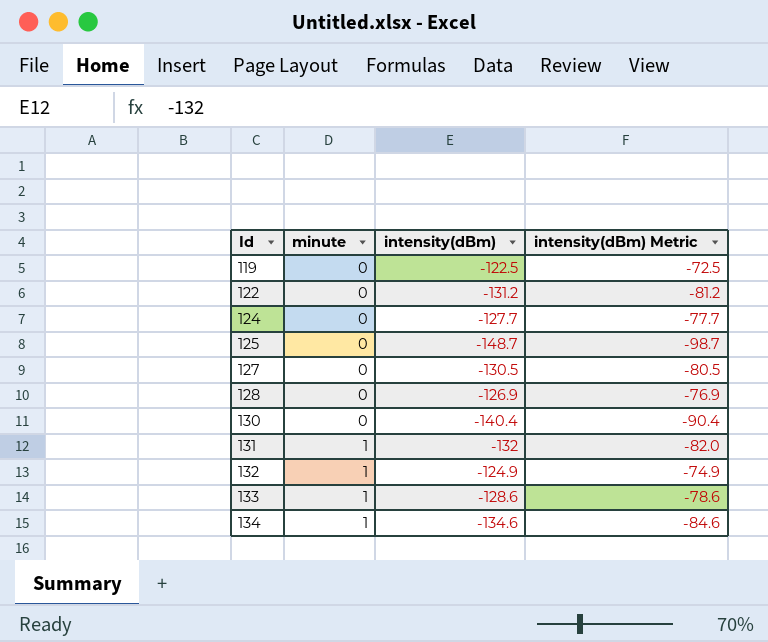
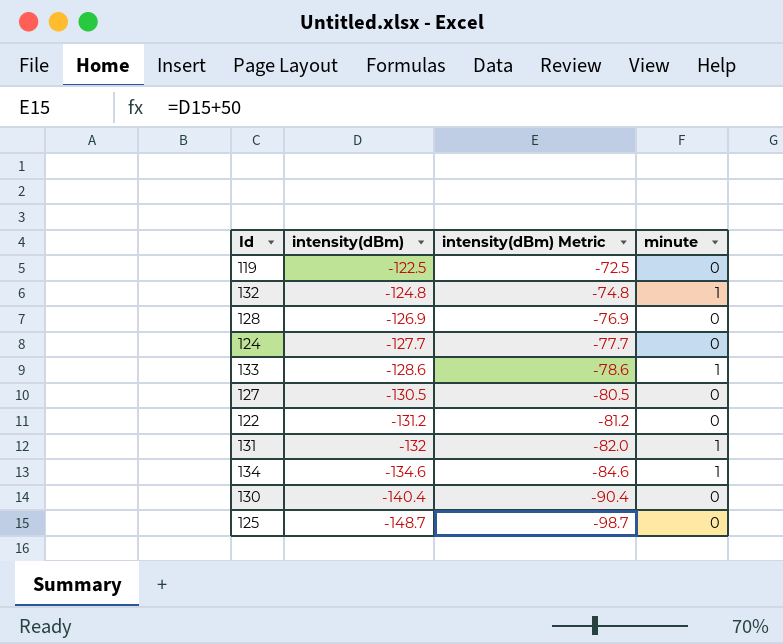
row order: Id ascending -> intensity(dBm) descending
column minute | position: 2 -> 4
132 | intensity(dBm): -124.9 -> -124.8
132 | intensity(dBm) Metric: -74.9 -> -74.8

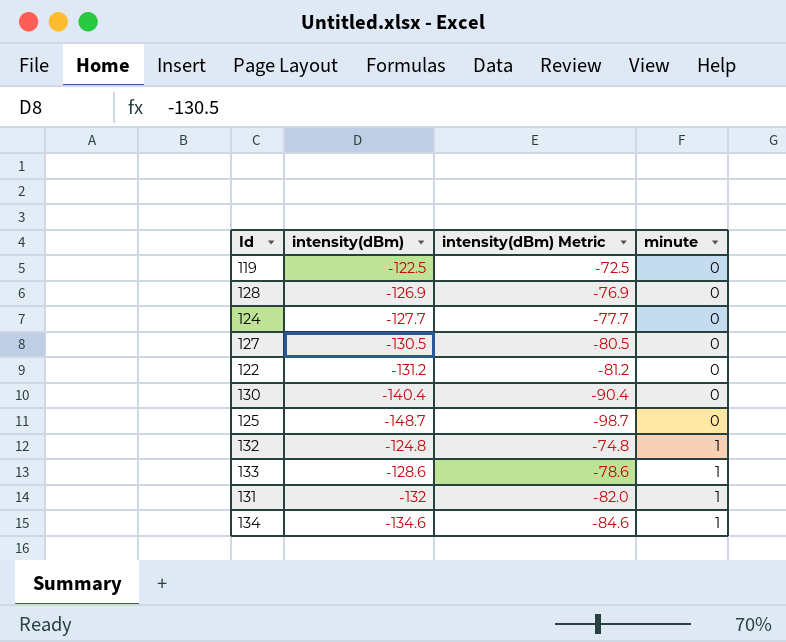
row order: intensity(dBm) descending -> minute ascending

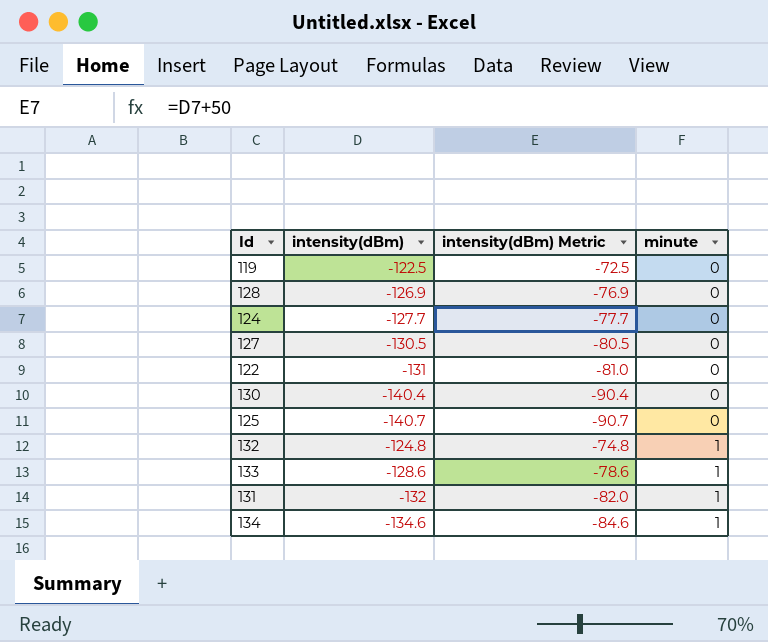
122 | intensity(dBm): -131.2 -> -131
122 | intensity(dBm) Metric: -81.2 -> -81.0
125 | intensity(dBm): -148.7 -> -140.7
125 | intensity(dBm) Metric: -98.7 -> -90.7

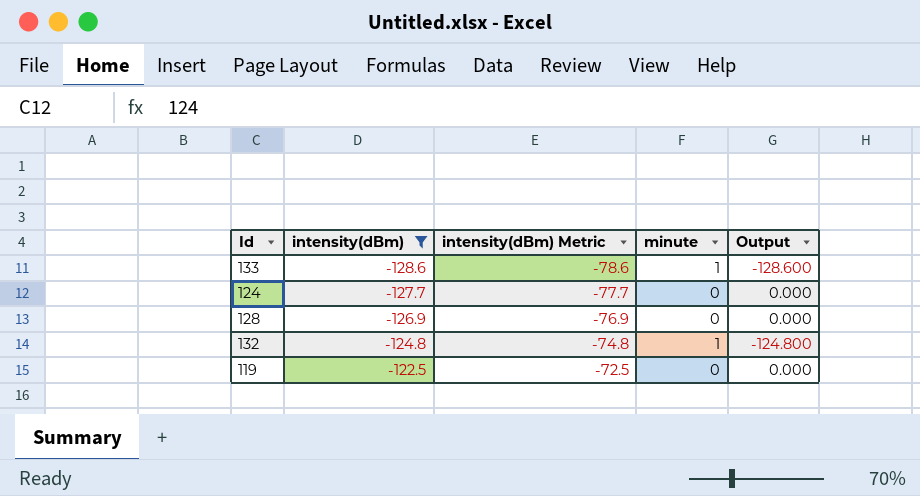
filter: none -> intensity(dBm) >= -128.6
row order: minute ascending -> intensity(dBm) ascending
column Output | formula: none -> [intensity(dBm)] * [minute]

